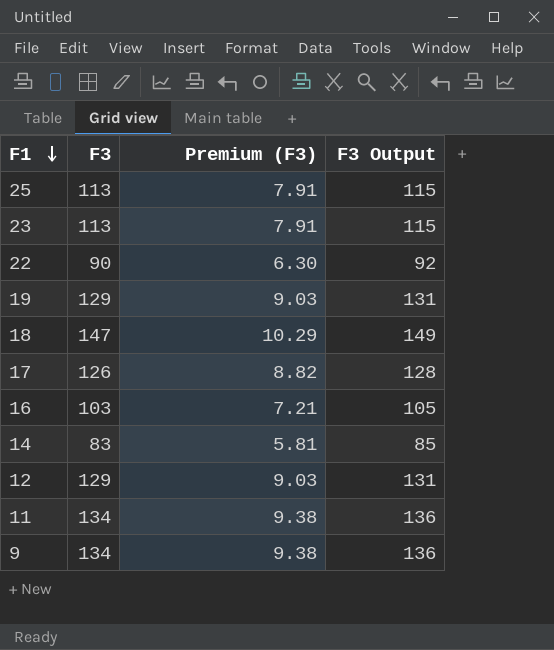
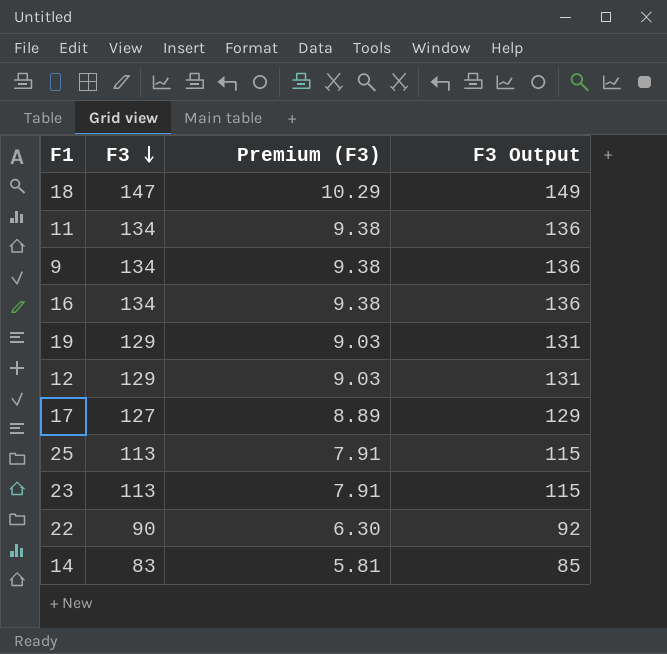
row order: F1 descending -> F3 descending
16 | F3: 103 -> 134
16 | Premium (F3): 7.21 -> 9.38
16 | F3 Output: 105 -> 136
17 | F3: 126 -> 127
17 | Premium (F3): 8.82 -> 8.89
17 | F3 Output: 128 -> 129

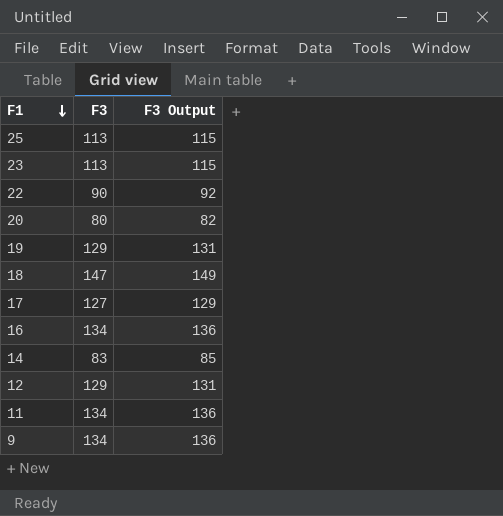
row order: F3 descending -> F1 descending
column Premium (F3) | formula: [F3] * 0.07 -> none
row 20: none -> 80 | 82

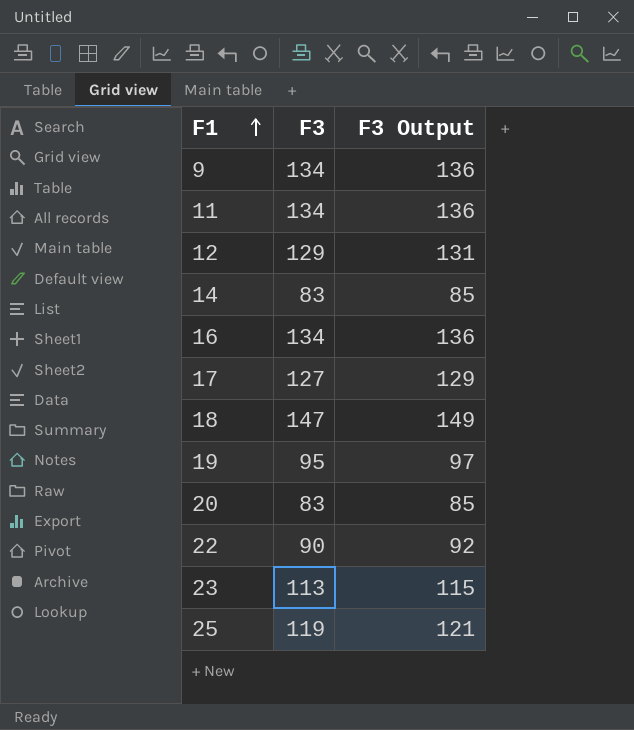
row order: F1 descending -> F1 ascending
19 | F3: 129 -> 95
19 | F3 Output: 131 -> 97
20 | F3: 80 -> 83
20 | F3 Output: 82 -> 85
25 | F3: 113 -> 119
25 | F3 Output: 115 -> 121

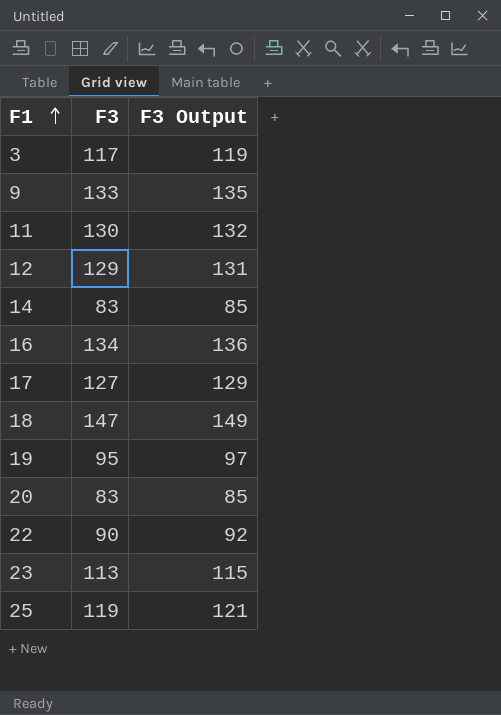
row 3: none -> 117 | 119
9 | F3: 134 -> 133
9 | F3 Output: 136 -> 135
11 | F3: 134 -> 130
11 | F3 Output: 136 -> 132

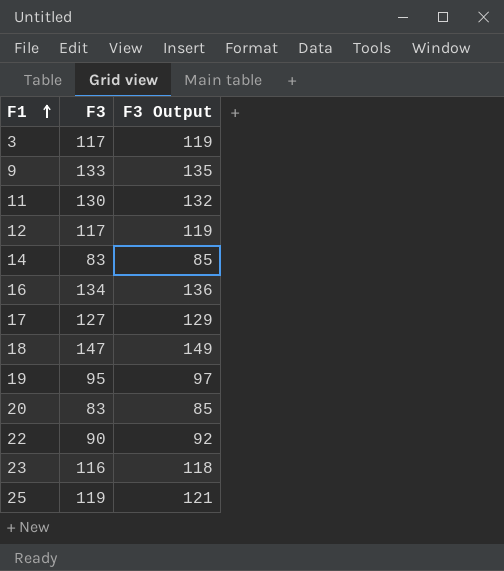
12 | F3: 129 -> 117
12 | F3 Output: 131 -> 119
23 | F3: 113 -> 116
23 | F3 Output: 115 -> 118

